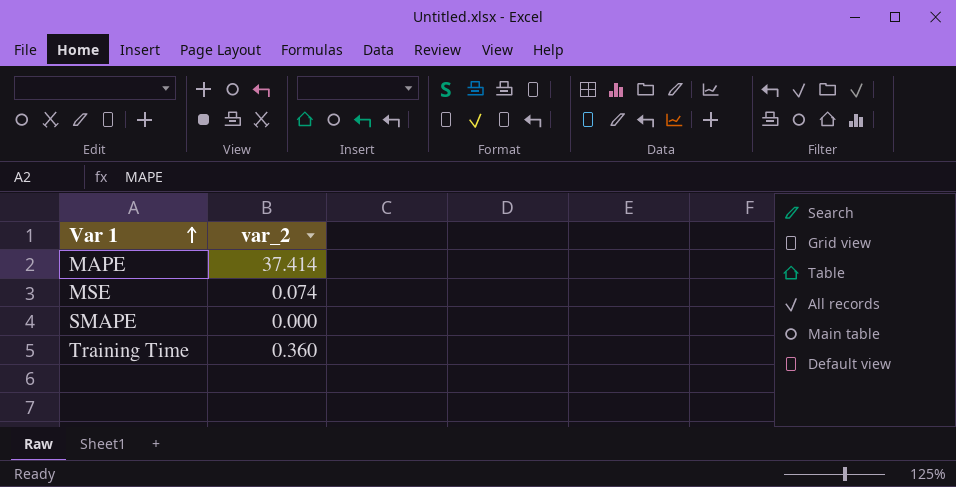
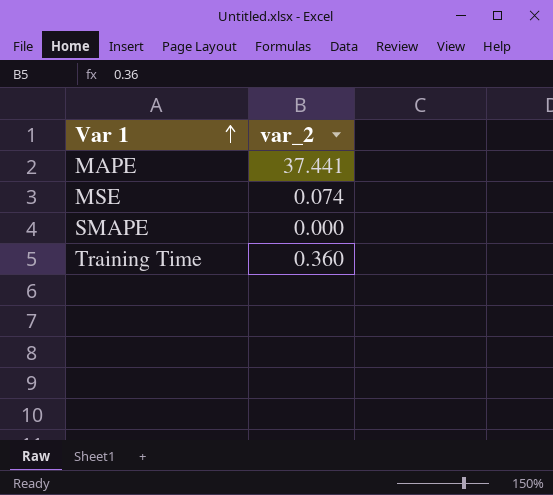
MAPE | var_2: 37.414 -> 37.441

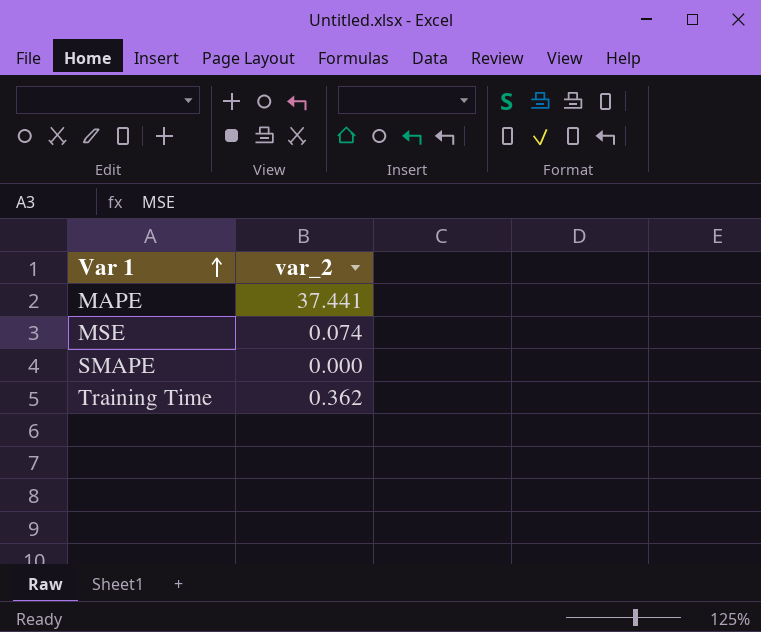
Training Time | var_2: 0.360 -> 0.362

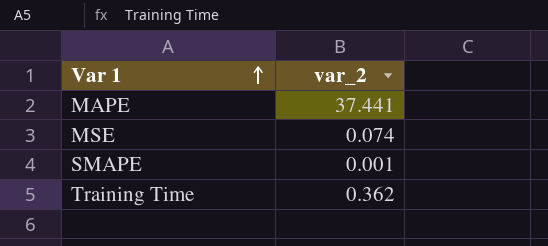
SMAPE | var_2: 0.000 -> 0.001

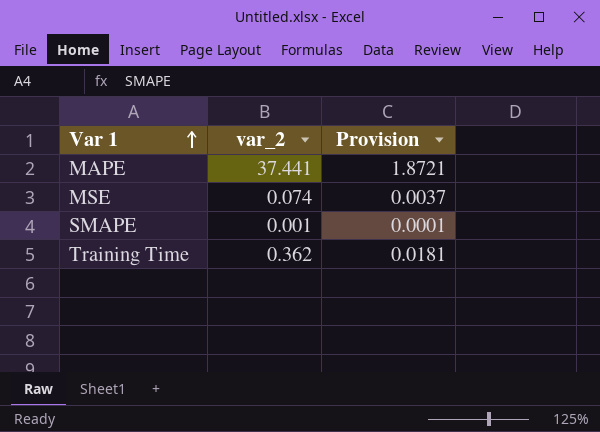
column Provision | formula: none -> [var_2] * 0.05

